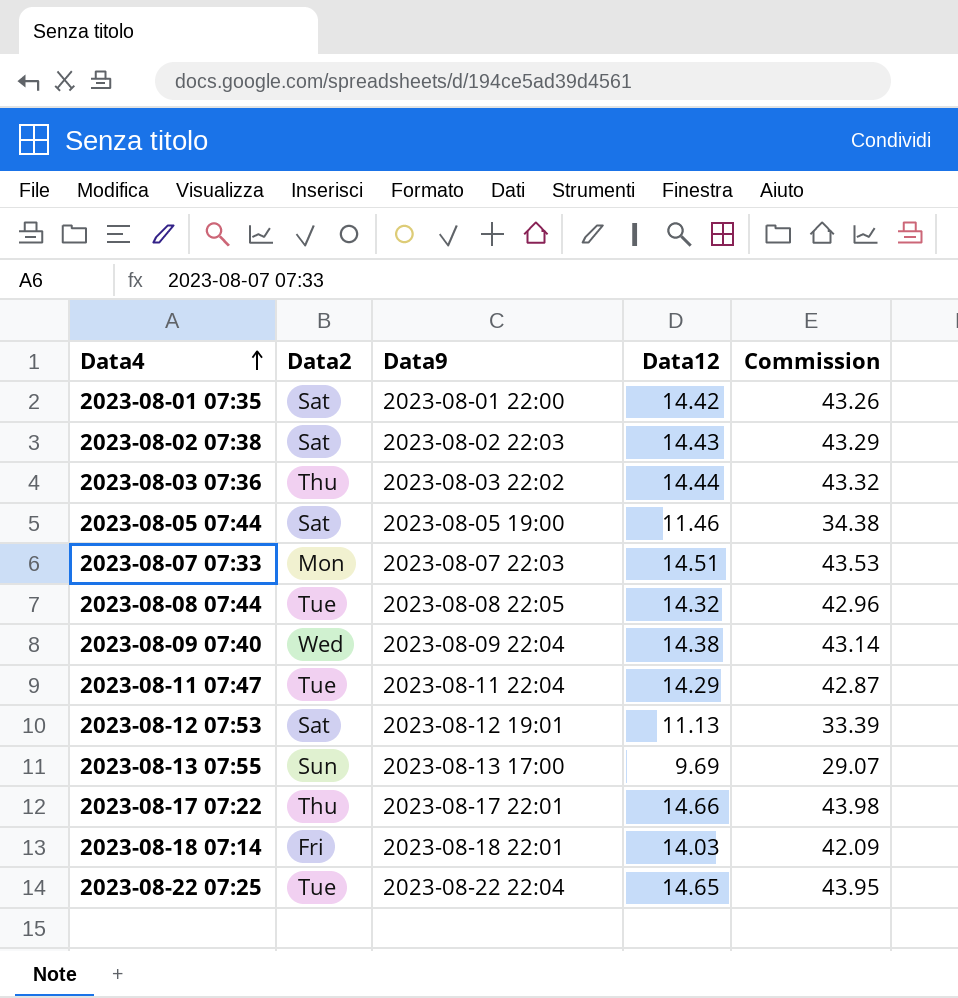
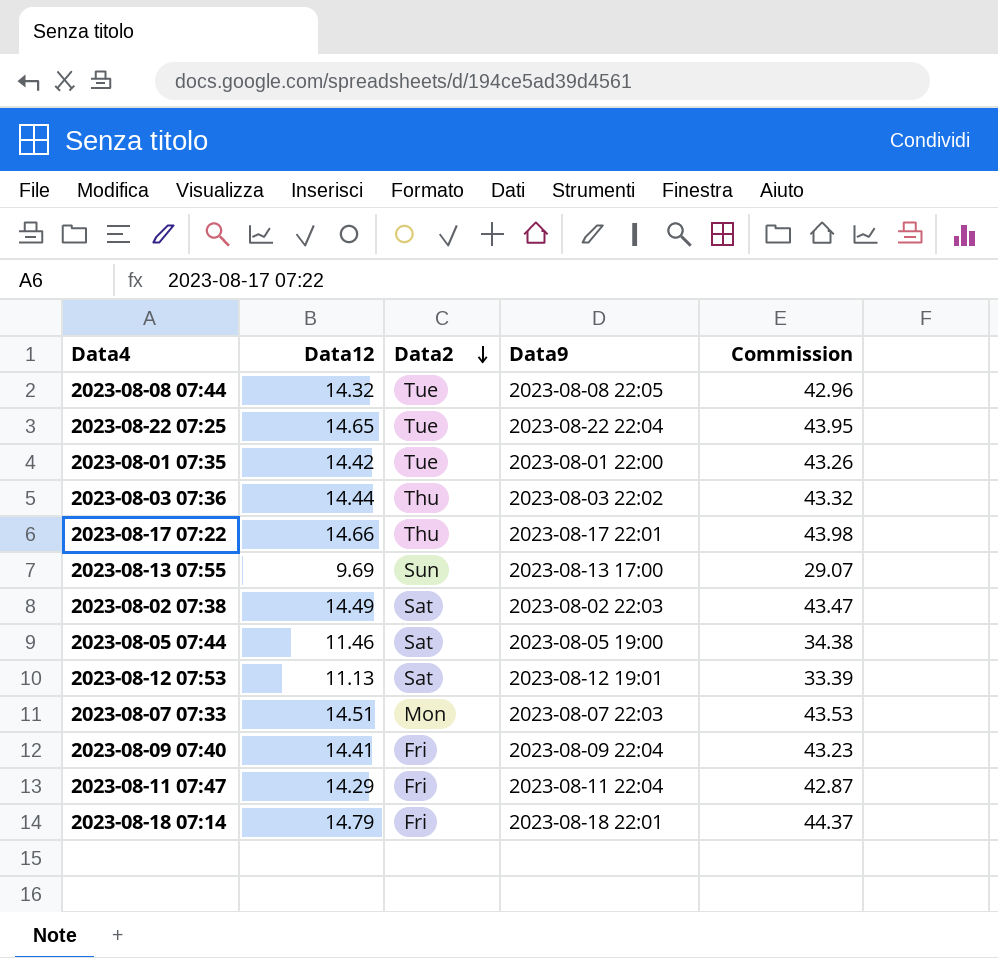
row order: Data4 ascending -> Data2 descending
column Data12 | position: 4 -> 2
2023-08-01 07:35 | Data2: Sat -> Tue
2023-08-02 07:38 | Data12: 14.43 -> 14.49
2023-08-02 07:38 | Commission: 43.29 -> 43.47
2023-08-09 07:40 | Data12: 14.38 -> 14.41
2023-08-09 07:40 | Data2: Wed -> Fri
2023-08-09 07:40 | Commission: 43.14 -> 43.23
2023-08-11 07:47 | Data2: Tue -> Fri
2023-08-18 07:14 | Data12: 14.03 -> 14.79
2023-08-18 07:14 | Commission: 42.09 -> 44.37

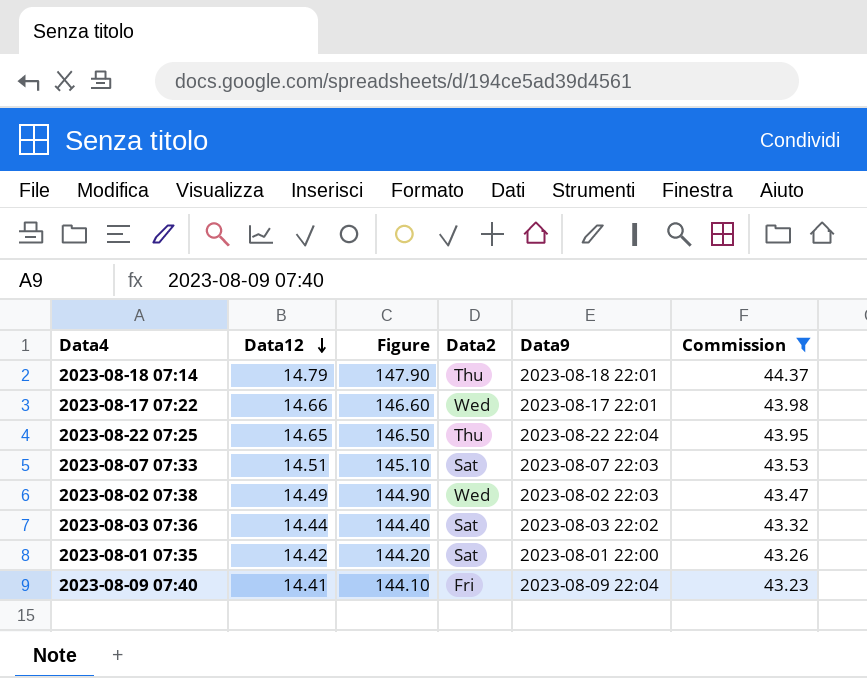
filter: none -> Commission >= 43.23
row order: Data2 descending -> Data12 descending
column Figure | formula: none -> [Data12] * 10
2023-08-18 07:14 | Data2: Fri -> Thu
2023-08-17 07:22 | Data2: Thu -> Wed
2023-08-22 07:25 | Data2: Tue -> Thu
2023-08-07 07:33 | Data2: Mon -> Sat
2023-08-02 07:38 | Data2: Sat -> Wed
2023-08-03 07:36 | Data2: Thu -> Sat
2023-08-01 07:35 | Data2: Tue -> Sat

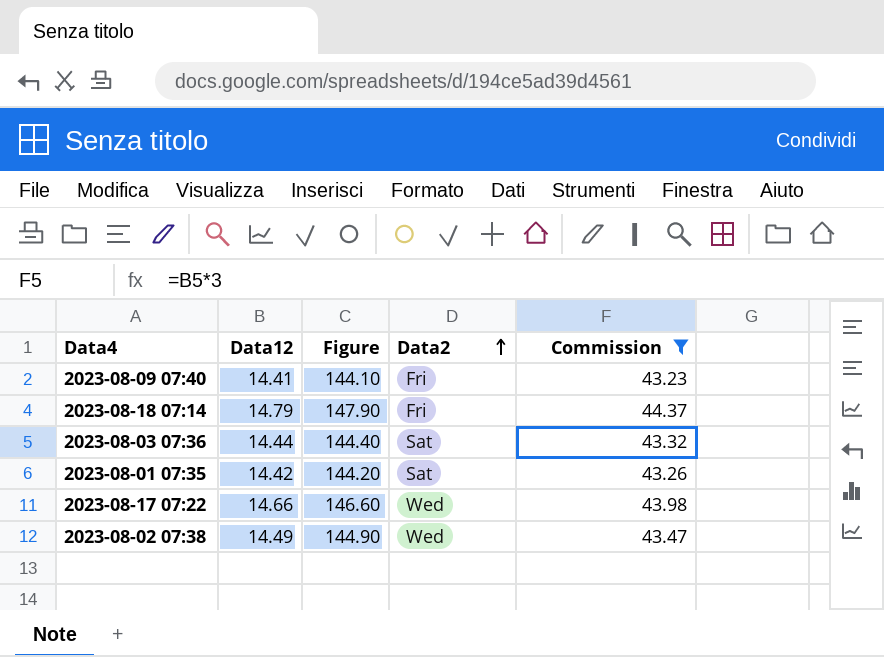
row order: Data12 descending -> Data2 ascending
column Data9 | position: 5 -> none
row 2023-08-22 07:25: 14.65 | 146.50 | Thu | 2023-08-22 22:04 | 43.95 -> none
row 2023-08-07 07:33: 14.51 | 145.10 | Sat | 2023-08-07 22:03 | 43.53 -> none
2023-08-18 07:14 | Data2: Thu -> Fri

